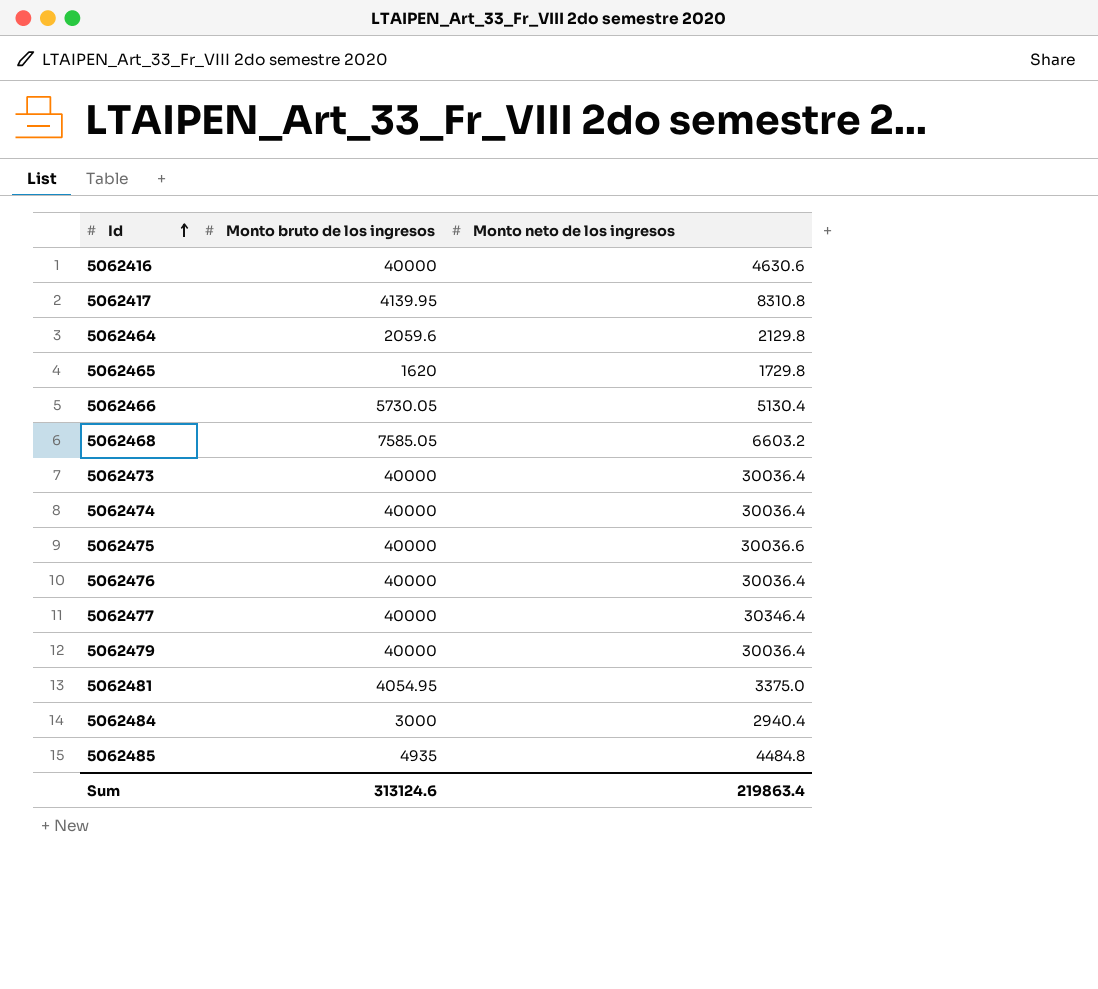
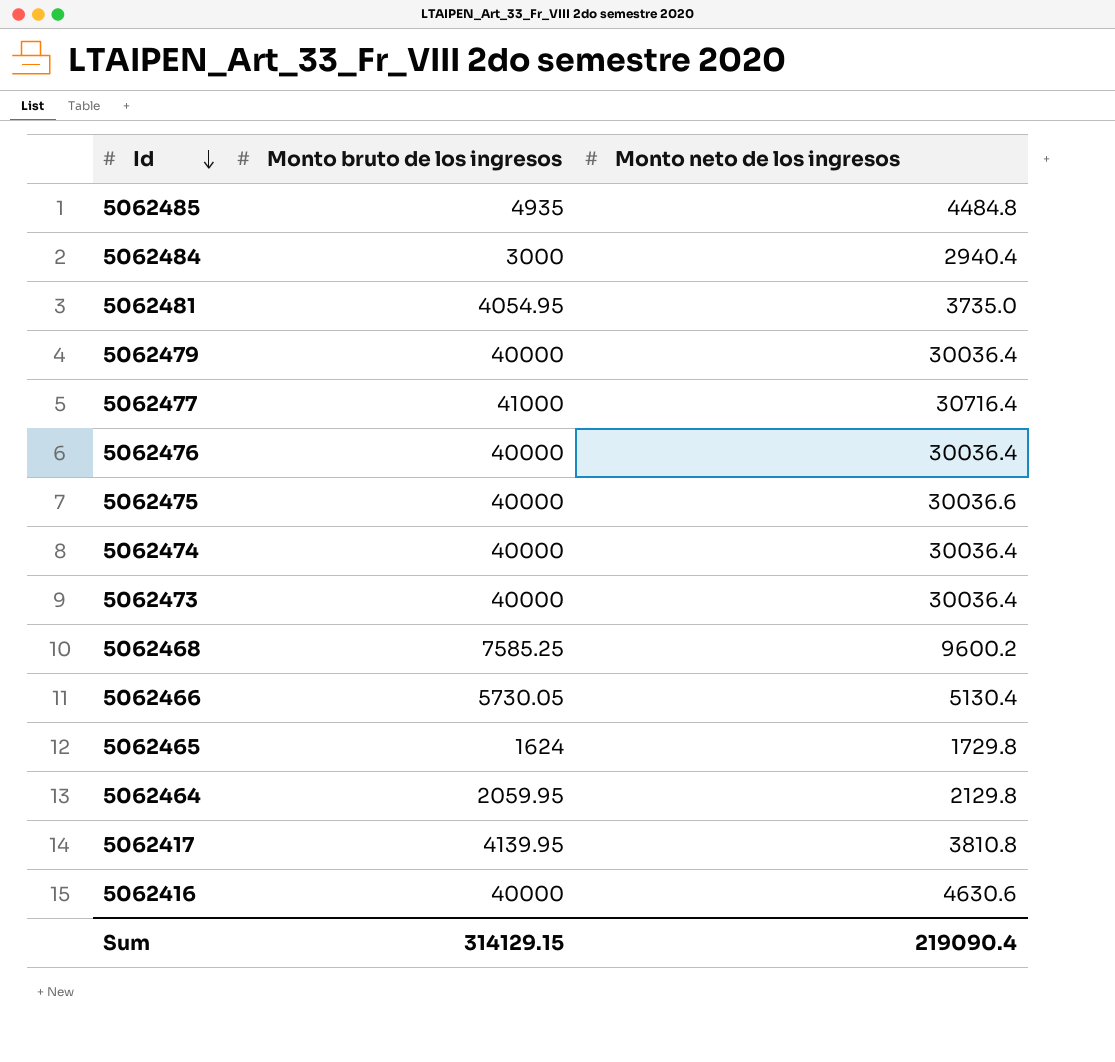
row order: Id ascending -> Id descending
5062481 | Monto neto de los ingresos: 3375.0 -> 3735.0
5062477 | Monto bruto de los ingresos: 40000 -> 41000
5062477 | Monto neto de los ingresos: 30346.4 -> 30716.4
5062468 | Monto bruto de los ingresos: 7585.05 -> 7585.25
5062468 | Monto neto de los ingresos: 6603.2 -> 9600.2
5062465 | Monto bruto de los ingresos: 1620 -> 1624
5062464 | Monto bruto de los ingresos: 2059.6 -> 2059.95
5062417 | Monto neto de los ingresos: 8310.8 -> 3810.8
Sum | Monto bruto de los ingresos: 313124.6 -> 314129.15
Sum | Monto neto de los ingresos: 219863.4 -> 219090.4

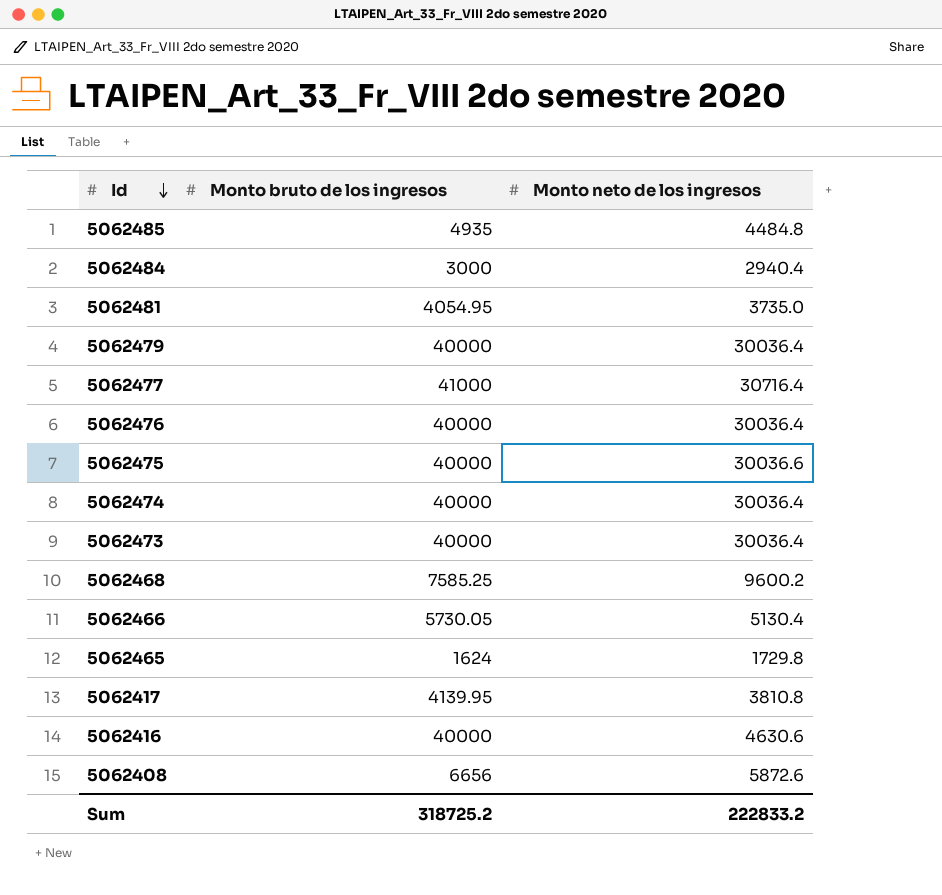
row 5062464: 2059.95 | 2129.8 -> none
row 5062408: none -> 6656 | 5872.6
Sum | Monto bruto de los ingresos: 314129.15 -> 318725.2
Sum | Monto neto de los ingresos: 219090.4 -> 222833.2

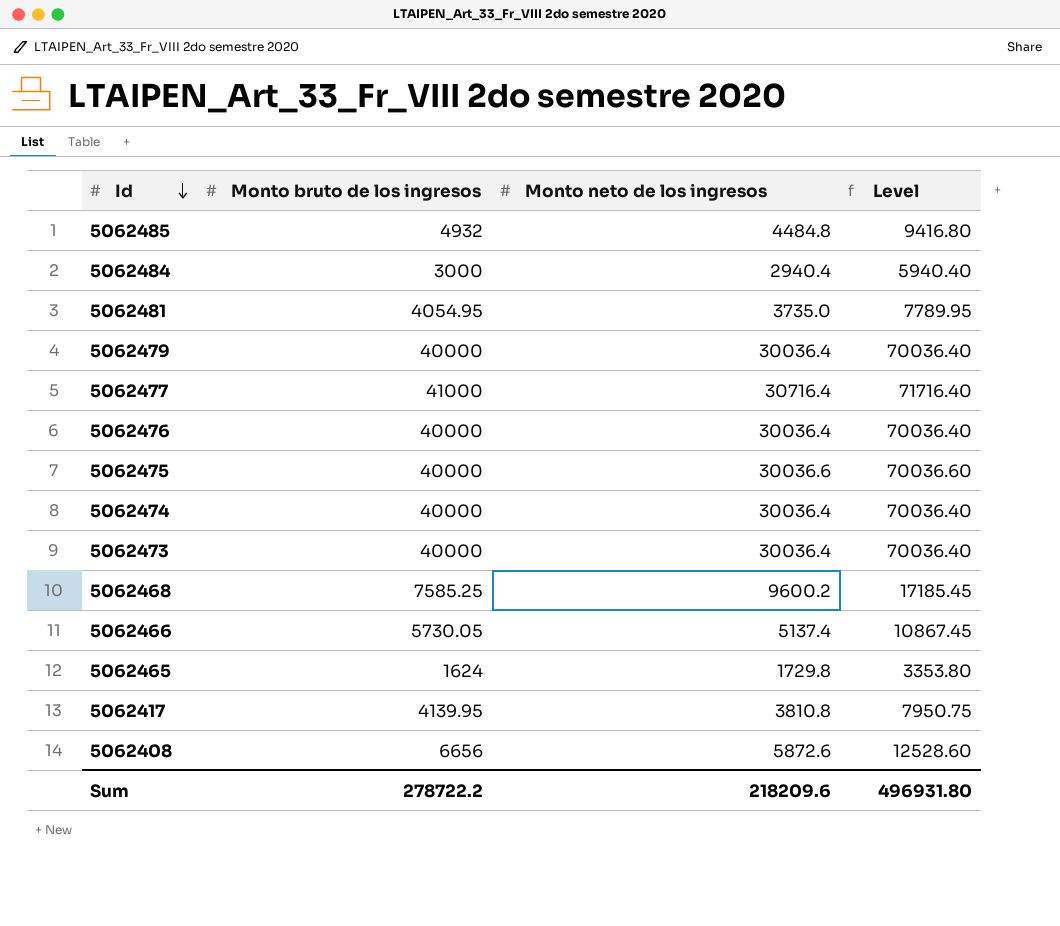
column Level | formula: none -> [Monto bruto de los ingresos] + [Monto neto de los ingresos]
row 5062416: 40000 | 4630.6 -> none
5062485 | Monto bruto de los ingresos: 4935 -> 4932
5062466 | Monto neto de los ingresos: 5130.4 -> 5137.4
Sum | Monto bruto de los ingresos: 318725.2 -> 278722.2
Sum | Monto neto de los ingresos: 222833.2 -> 218209.6

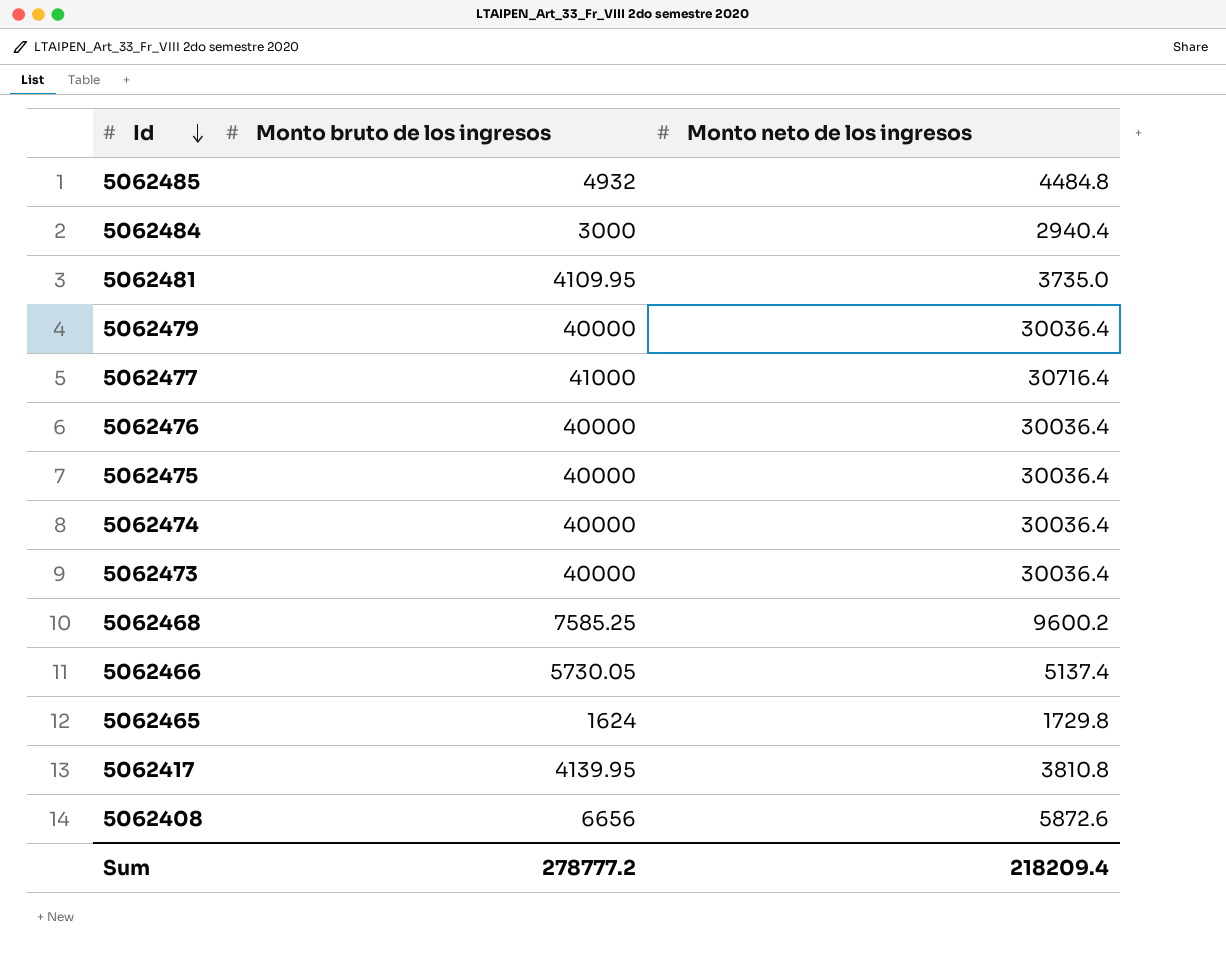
column Level | formula: [Monto bruto de los ingresos] + [Monto neto de los ingresos] -> none
5062481 | Monto bruto de los ingresos: 4054.95 -> 4109.95
5062475 | Monto neto de los ingresos: 30036.6 -> 30036.4
Sum | Monto bruto de los ingresos: 278722.2 -> 278777.2
Sum | Monto neto de los ingresos: 218209.6 -> 218209.4

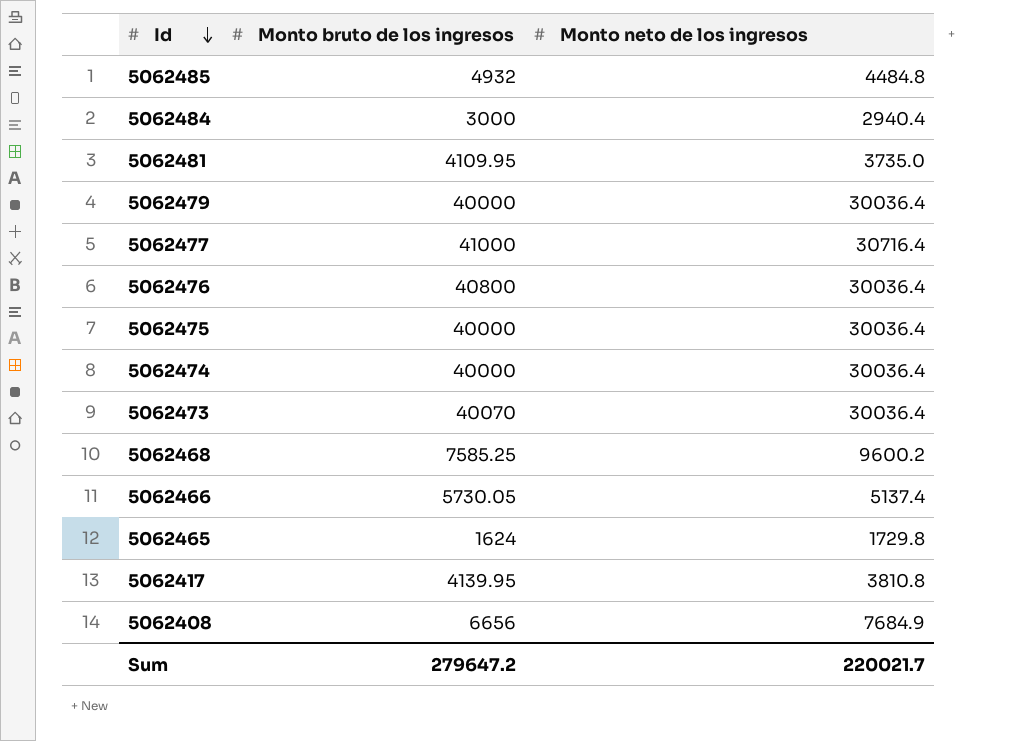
5062476 | Monto bruto de los ingresos: 40000 -> 40800
5062473 | Monto bruto de los ingresos: 40000 -> 40070
5062408 | Monto neto de los ingresos: 5872.6 -> 7684.9
Sum | Monto bruto de los ingresos: 278777.2 -> 279647.2
Sum | Monto neto de los ingresos: 218209.4 -> 220021.7

